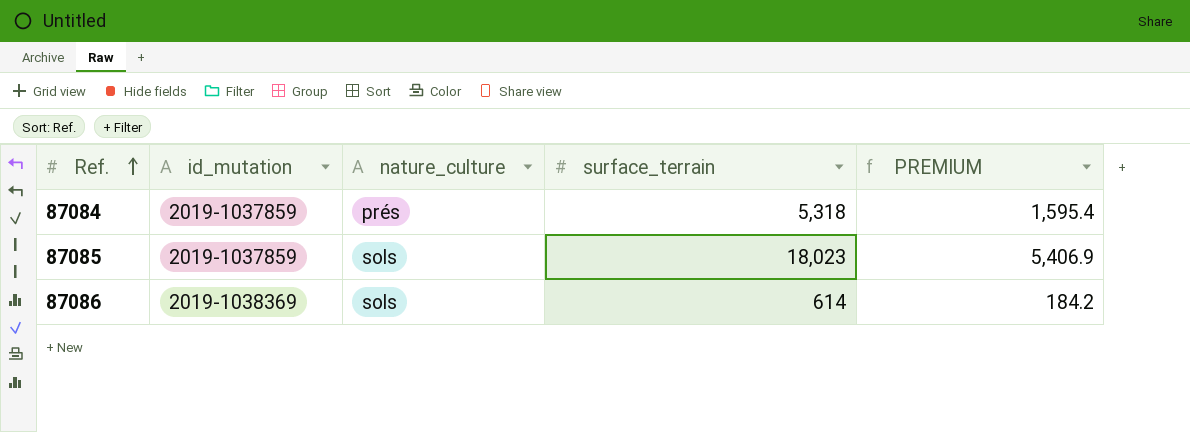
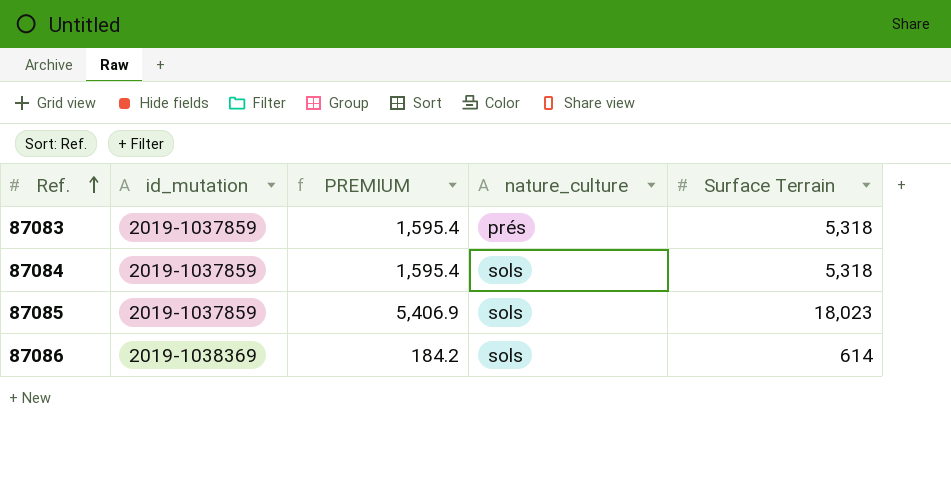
column PREMIUM | position: 5 -> 3
column name: surface_terrain -> Surface Terrain
row 87083: none -> 2019-1037859 | 1,595.4 | prés | 5,318
87084 | nature_culture: prés -> sols

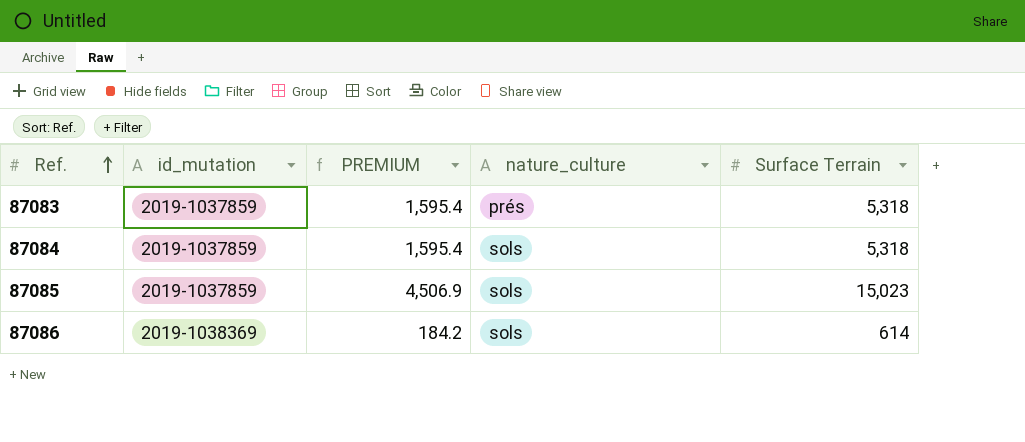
87085 | PREMIUM: 5,406.9 -> 4,506.9
87085 | Surface Terrain: 18,023 -> 15,023

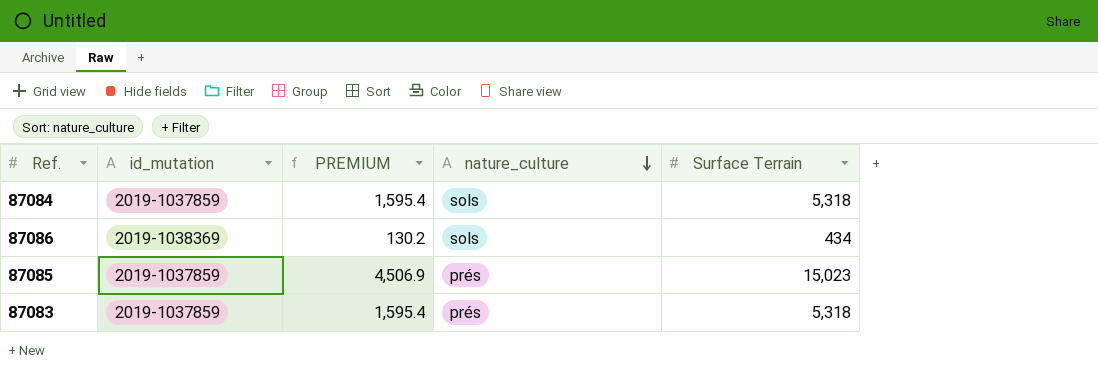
row order: Ref. ascending -> nature_culture descending
87086 | PREMIUM: 184.2 -> 130.2
87086 | Surface Terrain: 614 -> 434
87085 | nature_culture: sols -> prés

